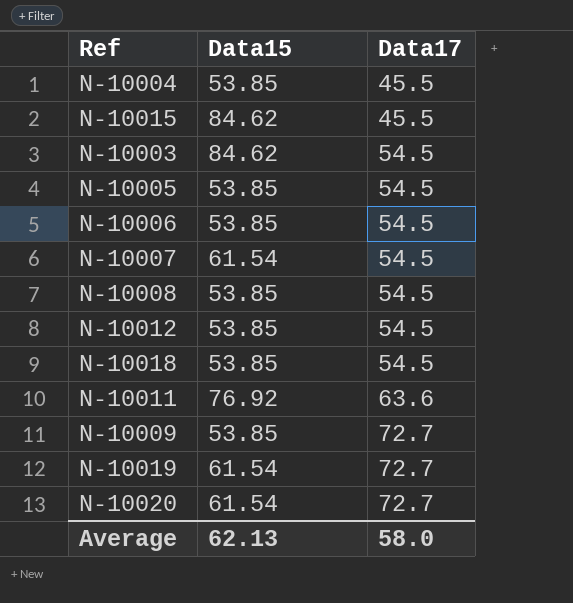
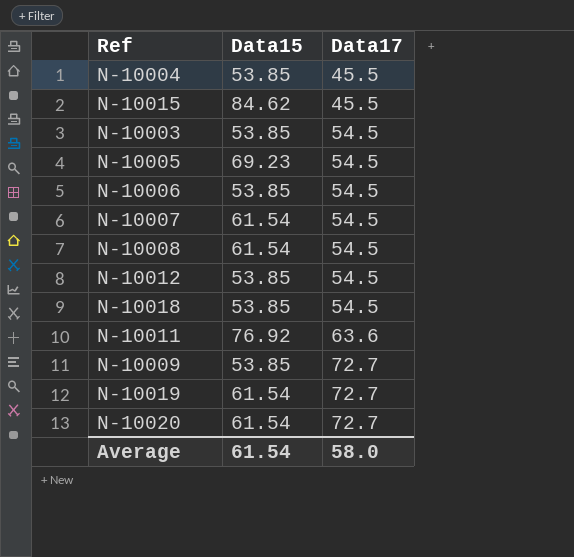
N-10003 | Data15: 84.62 -> 53.85
N-10005 | Data15: 53.85 -> 69.23
N-10008 | Data15: 53.85 -> 61.54
Average | Data15: 62.13 -> 61.54

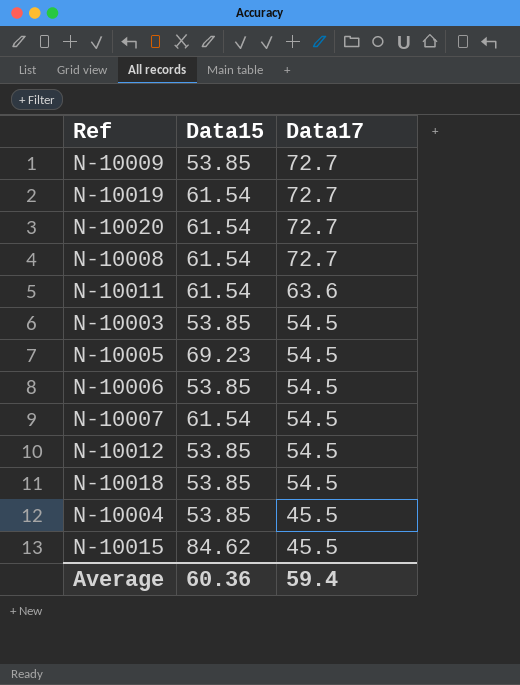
row order: Data17 ascending -> Data17 descending
N-10008 | Data17: 54.5 -> 72.7
N-10011 | Data15: 76.92 -> 61.54
Average | Data15: 61.54 -> 60.36
Average | Data17: 58.0 -> 59.4

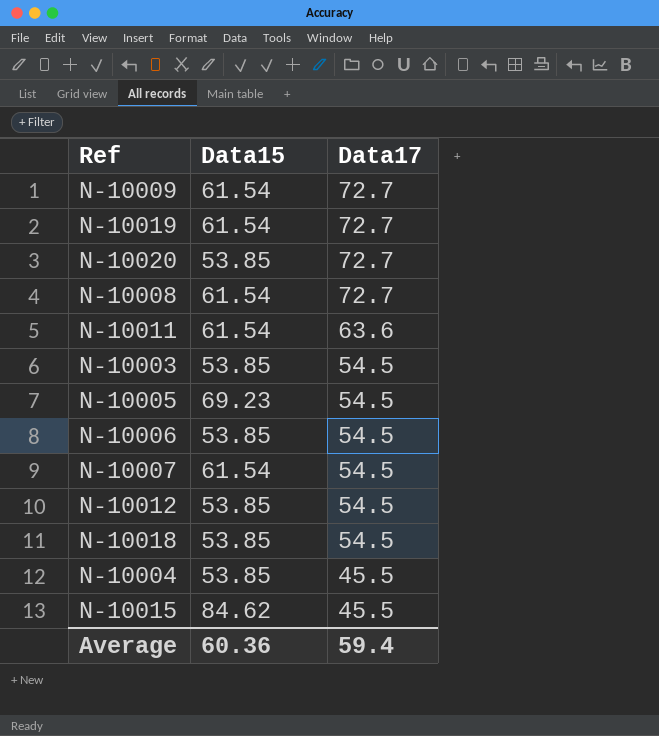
N-10009 | Data15: 53.85 -> 61.54
N-10020 | Data15: 61.54 -> 53.85

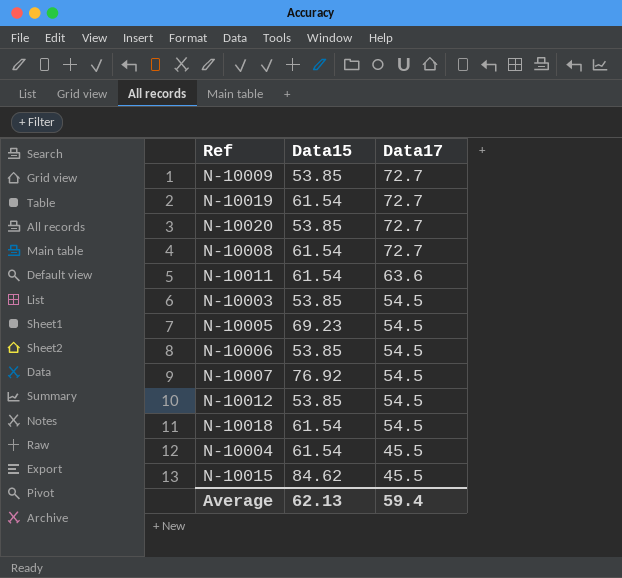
N-10009 | Data15: 61.54 -> 53.85
N-10007 | Data15: 61.54 -> 76.92
N-10018 | Data15: 53.85 -> 61.54
N-10004 | Data15: 53.85 -> 61.54
Average | Data15: 60.36 -> 62.13

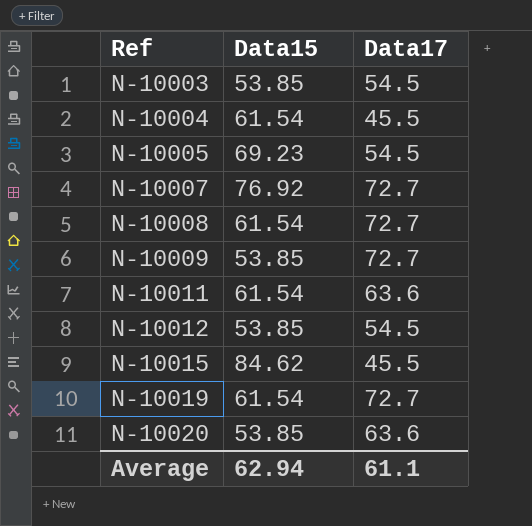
row order: Data17 descending -> Ref ascending
row N-10006: 53.85 | 54.5 -> none
row N-10018: 61.54 | 54.5 -> none
N-10007 | Data17: 54.5 -> 72.7
N-10020 | Data17: 72.7 -> 63.6
Average | Data15: 62.13 -> 62.94
Average | Data17: 59.4 -> 61.1

